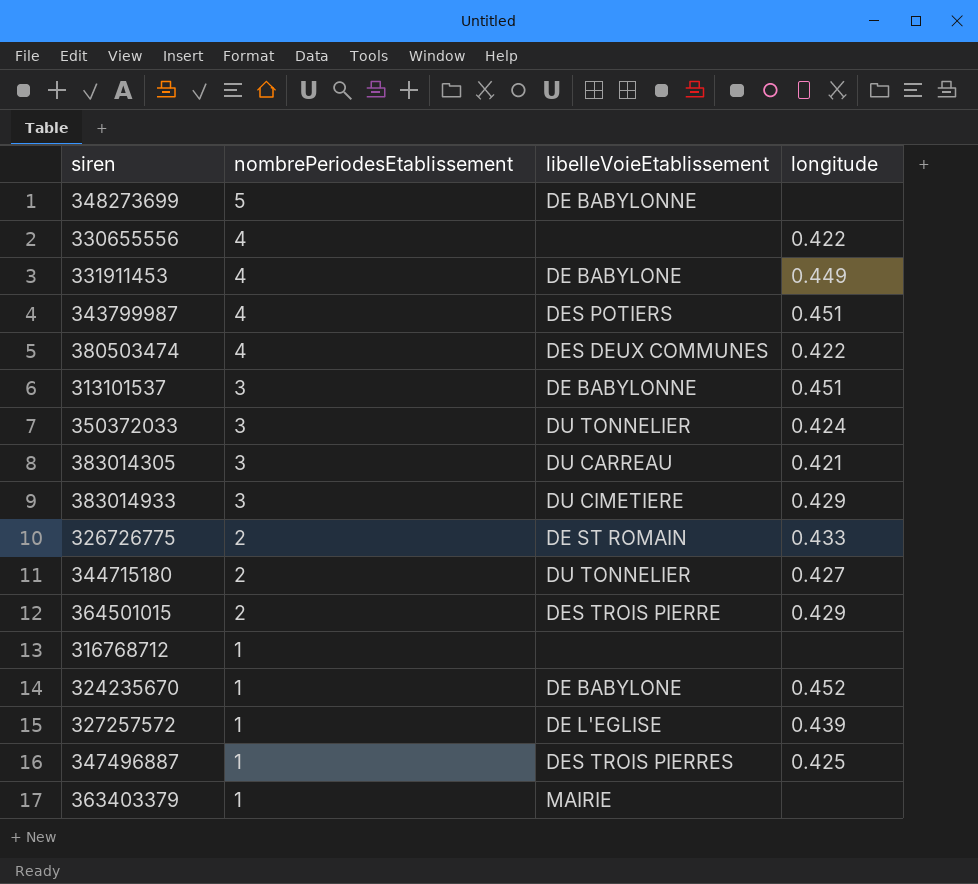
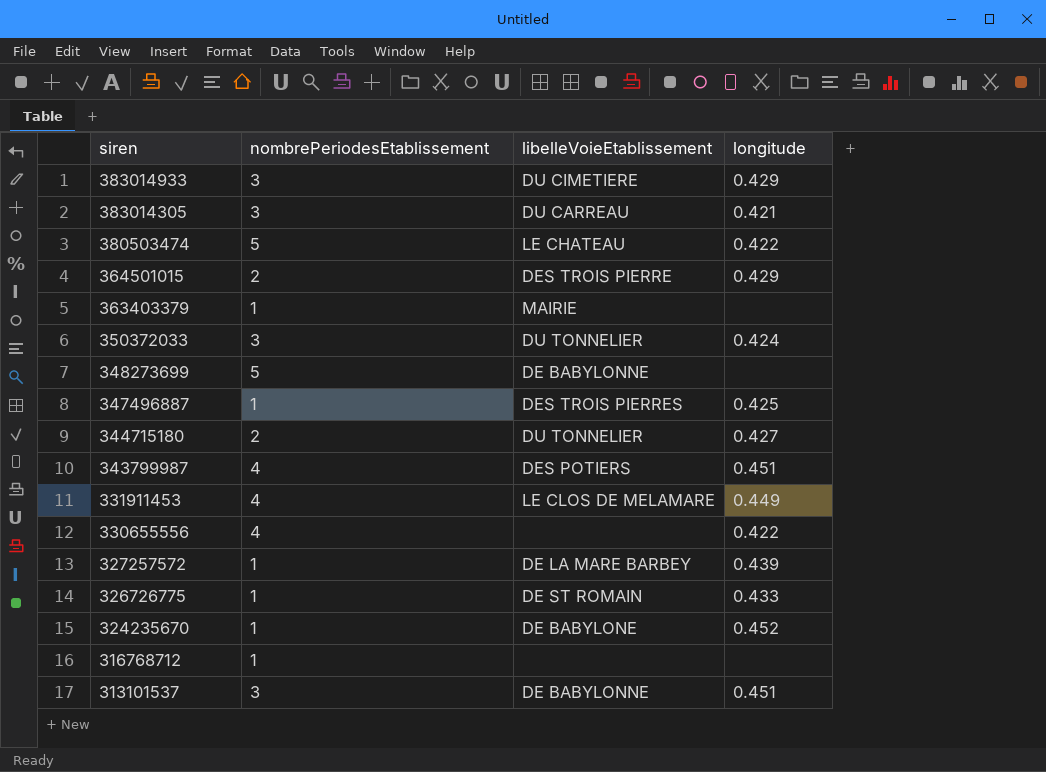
row order: nombrePeriodesEtablissement descending -> siren descending
380503474 | nombrePeriodesEtablissement: 4 -> 5
380503474 | libelleVoieEtablissement: DES DEUX COMMUNES -> LE CHATEAU
331911453 | libelleVoieEtablissement: DE BABYLONE -> LE CLOS DE MELAMARE
327257572 | libelleVoieEtablissement: DE L'EGLISE -> DE LA MARE BARBEY
326726775 | nombrePeriodesEtablissement: 2 -> 1

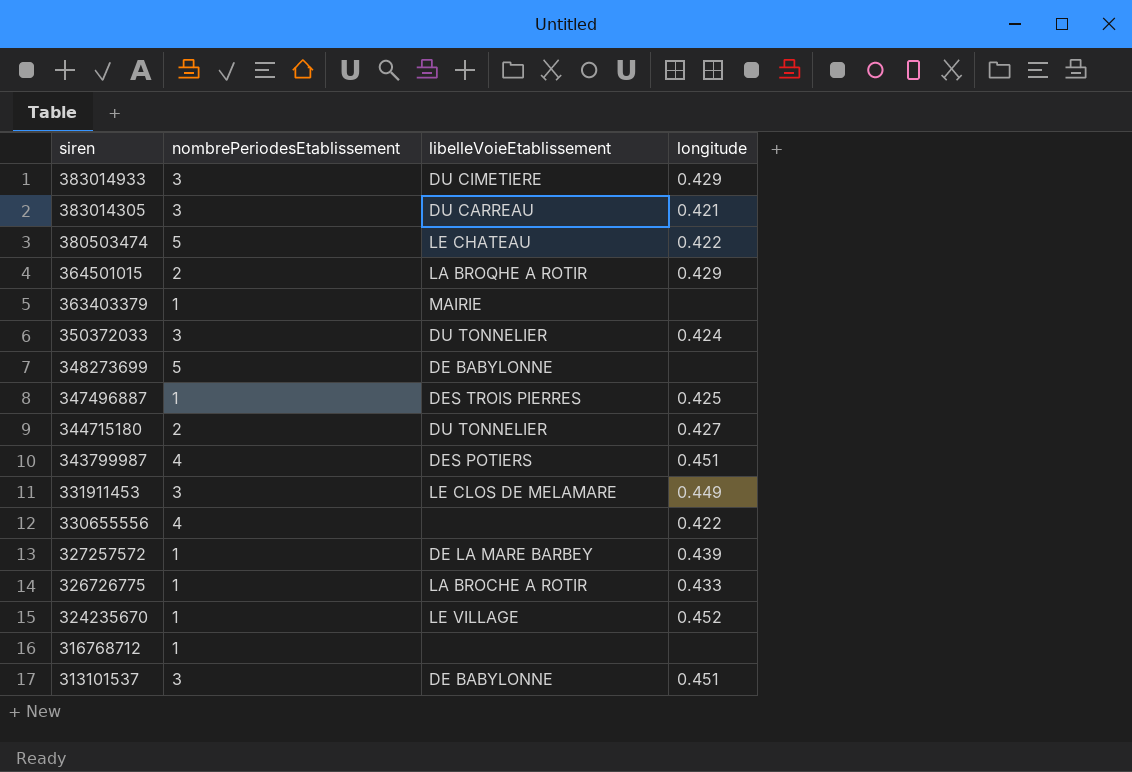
364501015 | libelleVoieEtablissement: DES TROIS PIERRE -> LA BROQHE A ROTIR
331911453 | nombrePeriodesEtablissement: 4 -> 3
326726775 | libelleVoieEtablissement: DE ST ROMAIN -> LA BROCHE A ROTIR
324235670 | libelleVoieEtablissement: DE BABYLONE -> LE VILLAGE

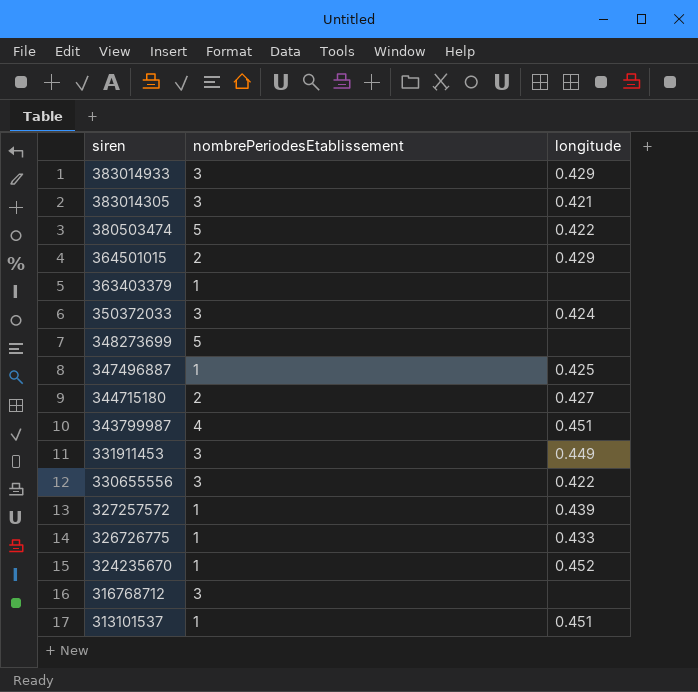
column libelleVoieEtablissement | position: 3 -> none
330655556 | nombrePeriodesEtablissement: 4 -> 3
316768712 | nombrePeriodesEtablissement: 1 -> 3
313101537 | nombrePeriodesEtablissement: 3 -> 1

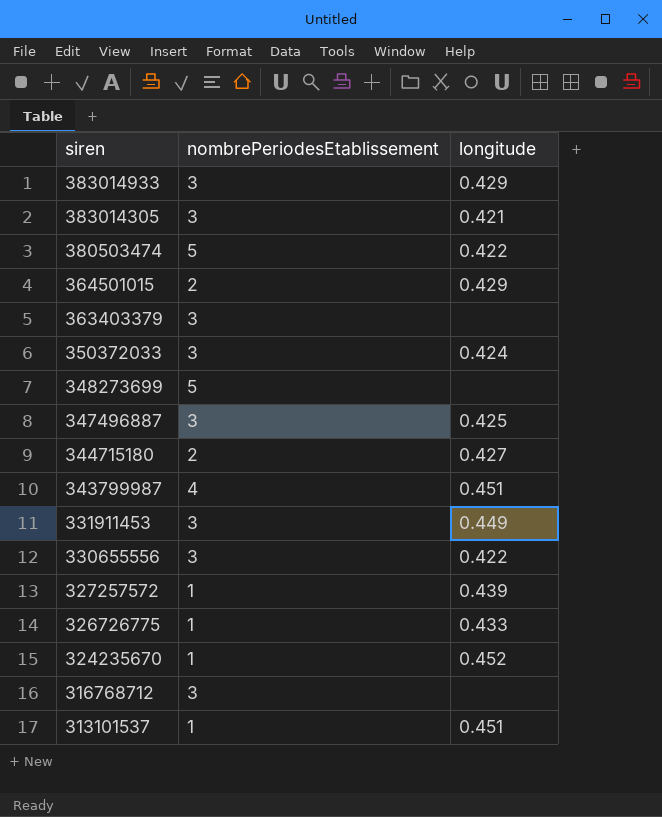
363403379 | nombrePeriodesEtablissement: 1 -> 3
347496887 | nombrePeriodesEtablissement: 1 -> 3

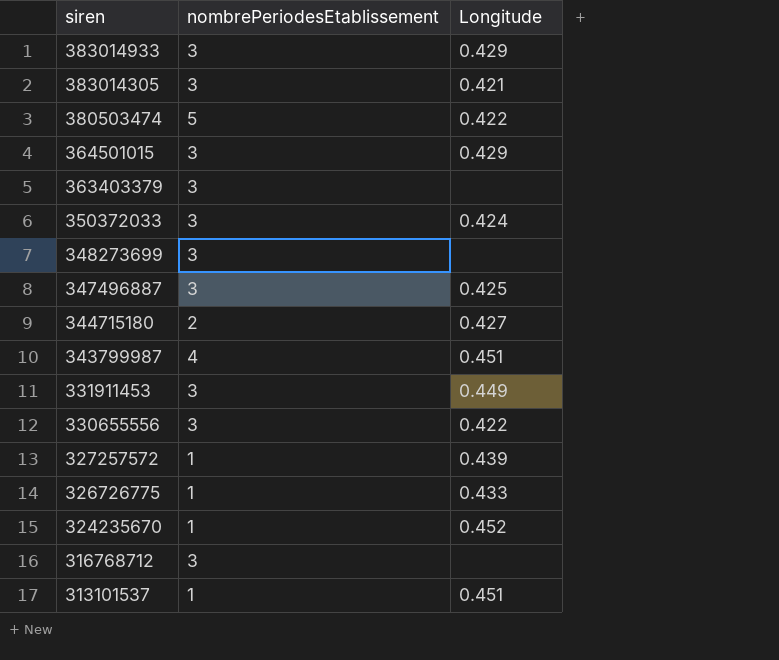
column name: longitude -> Longitude
364501015 | nombrePeriodesEtablissement: 2 -> 3
348273699 | nombrePeriodesEtablissement: 5 -> 3

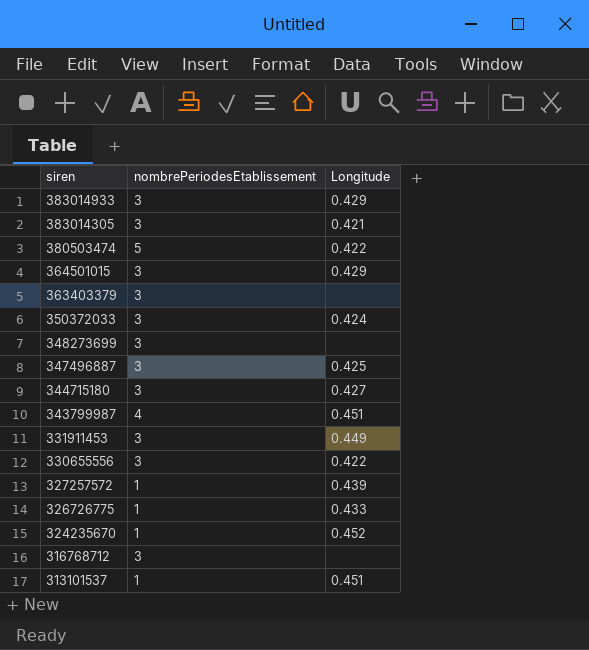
344715180 | nombrePeriodesEtablissement: 2 -> 3

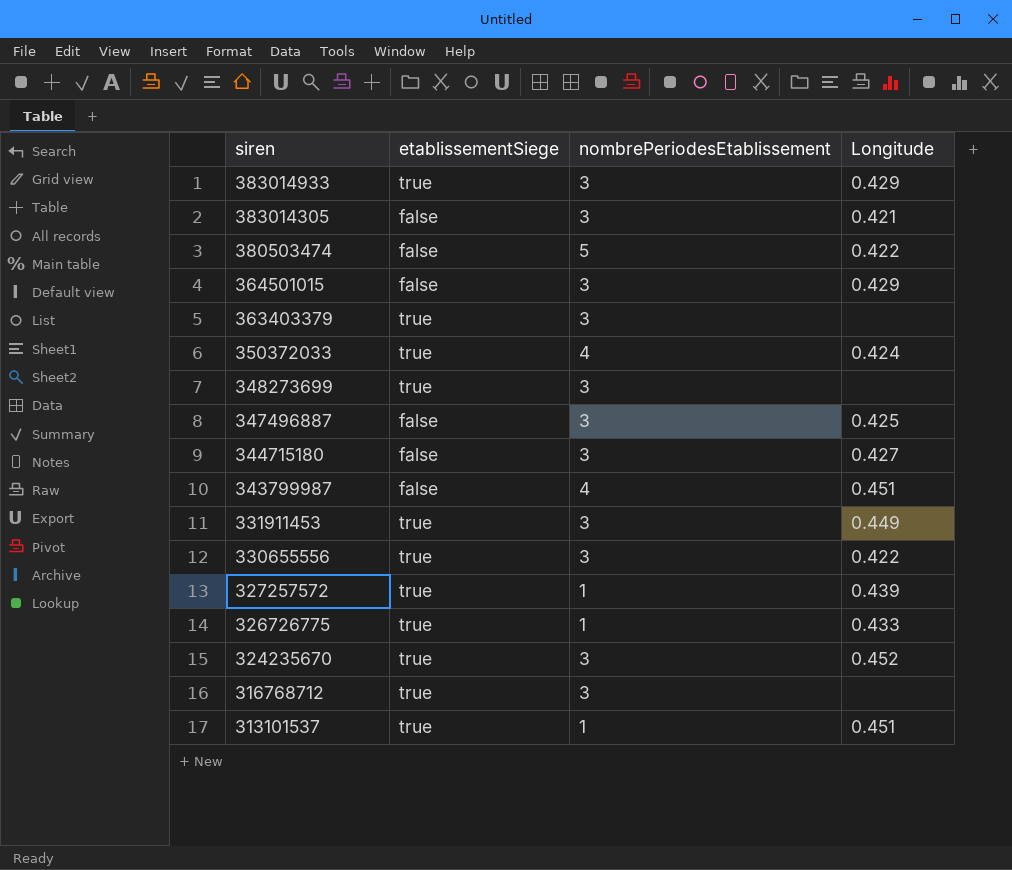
column etablissementSiege | position: none -> 2
350372033 | nombrePeriodesEtablissement: 3 -> 4
324235670 | nombrePeriodesEtablissement: 1 -> 3

